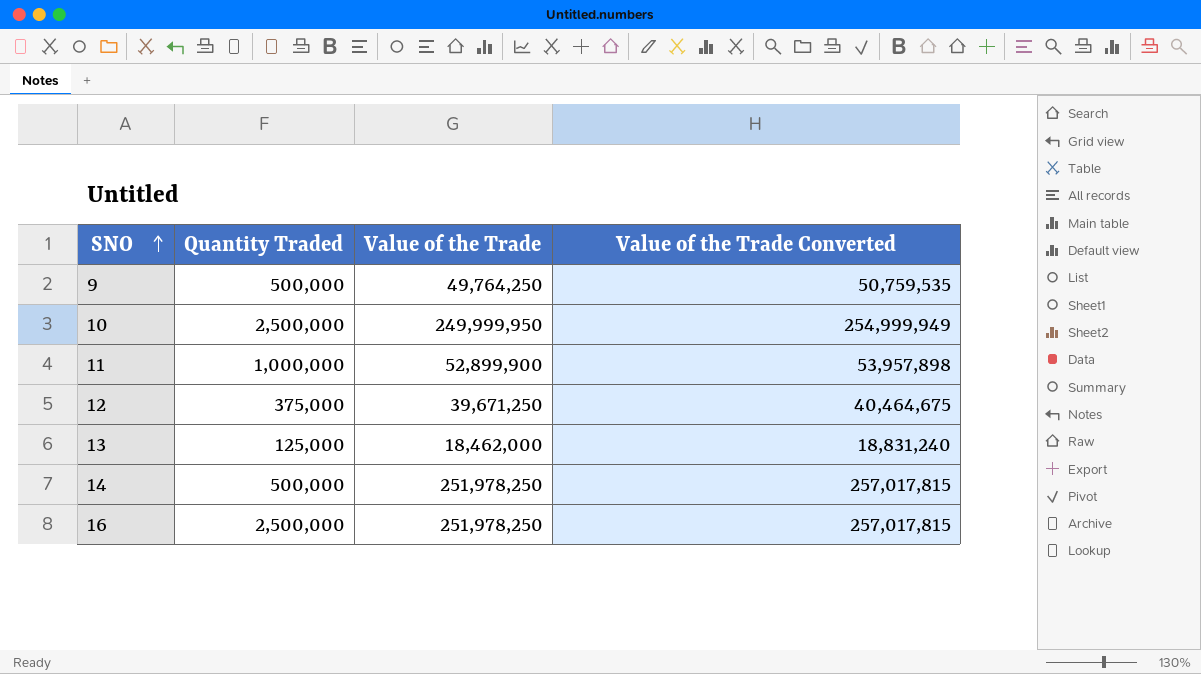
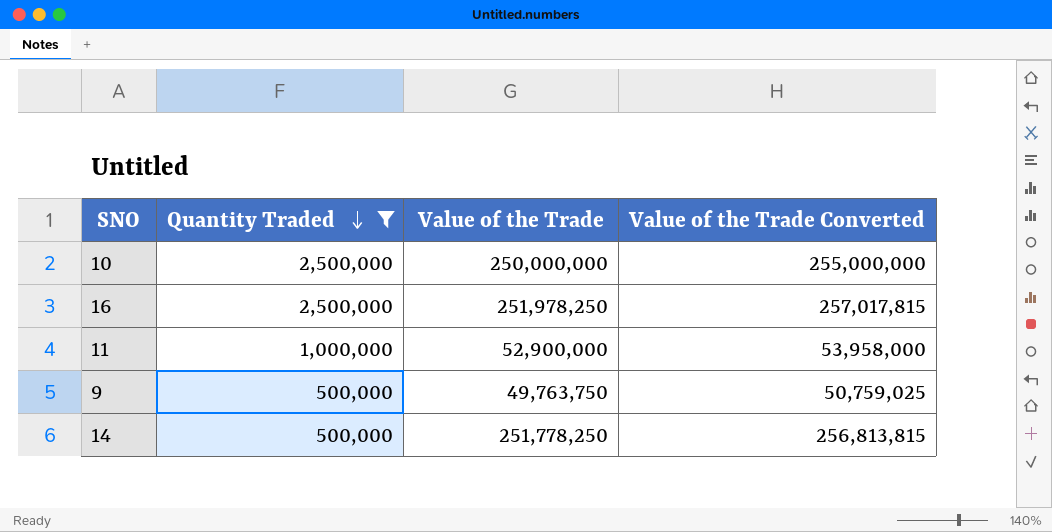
filter: none -> Quantity Traded >= 500,000
row order: SNO ascending -> Quantity Traded descending
10 | Value of the Trade: 249,999,950 -> 250,000,000
10 | Value of the Trade Converted: 254,999,949 -> 255,000,000
11 | Value of the Trade: 52,899,900 -> 52,900,000
11 | Value of the Trade Converted: 53,957,898 -> 53,958,000
9 | Value of the Trade: 49,764,250 -> 49,763,750
9 | Value of the Trade Converted: 50,759,535 -> 50,759,025
14 | Value of the Trade: 251,978,250 -> 251,778,250
14 | Value of the Trade Converted: 257,017,815 -> 256,813,815

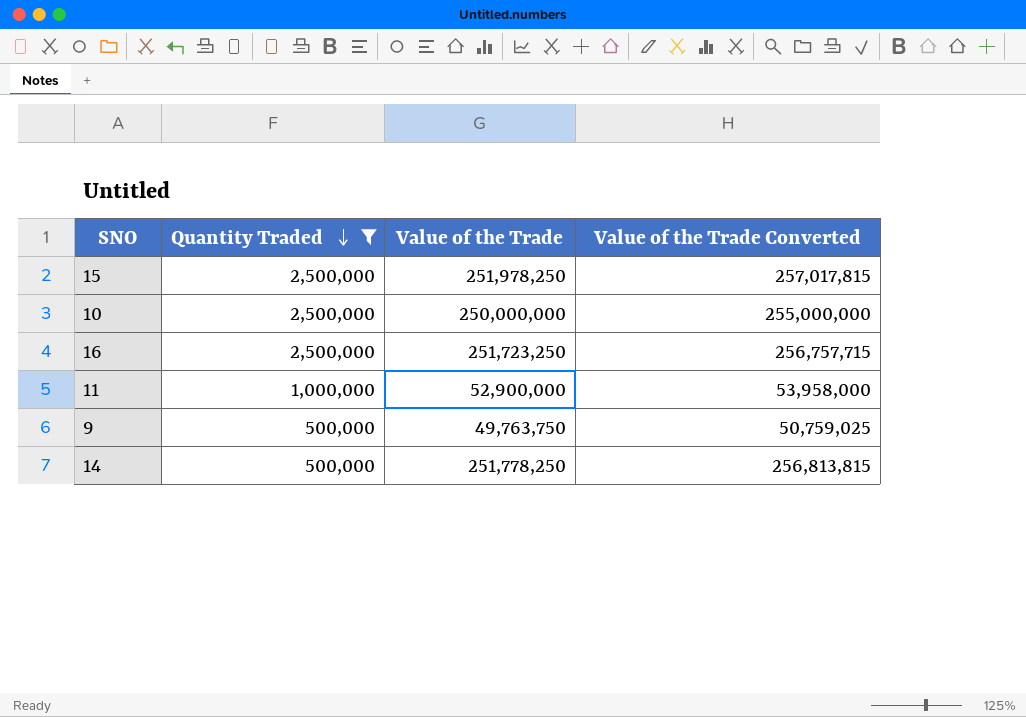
row 15: none -> 2,500,000 | 251,978,250 | 257,017,815
16 | Value of the Trade: 251,978,250 -> 251,723,250
16 | Value of the Trade Converted: 257,017,815 -> 256,757,715

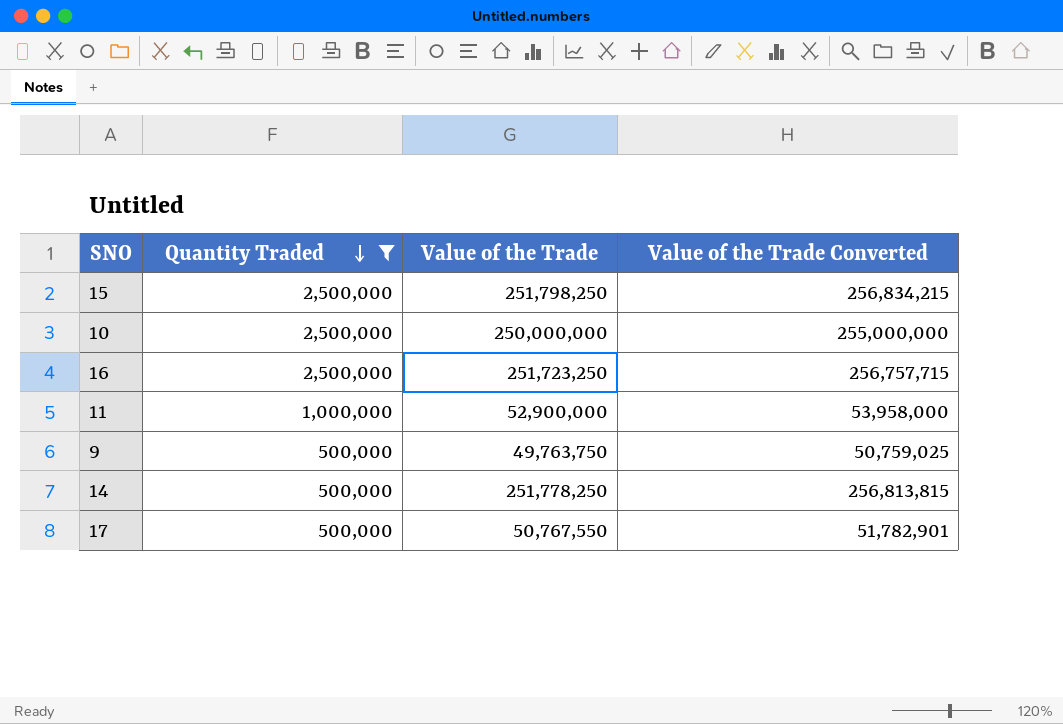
15 | Value of the Trade: 251,978,250 -> 251,798,250
15 | Value of the Trade Converted: 257,017,815 -> 256,834,215
row 17: none -> 500,000 | 50,767,550 | 51,782,901

